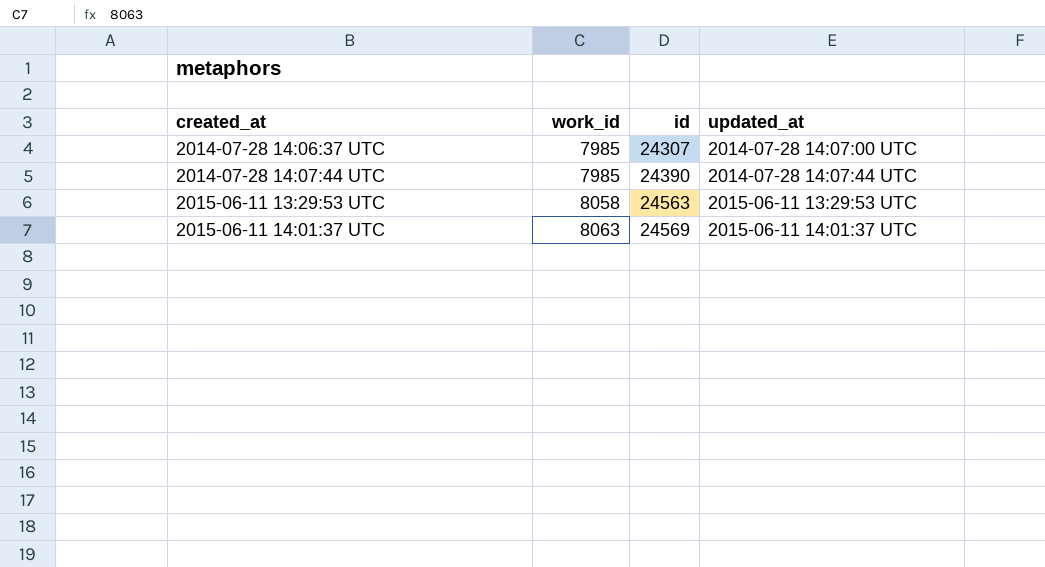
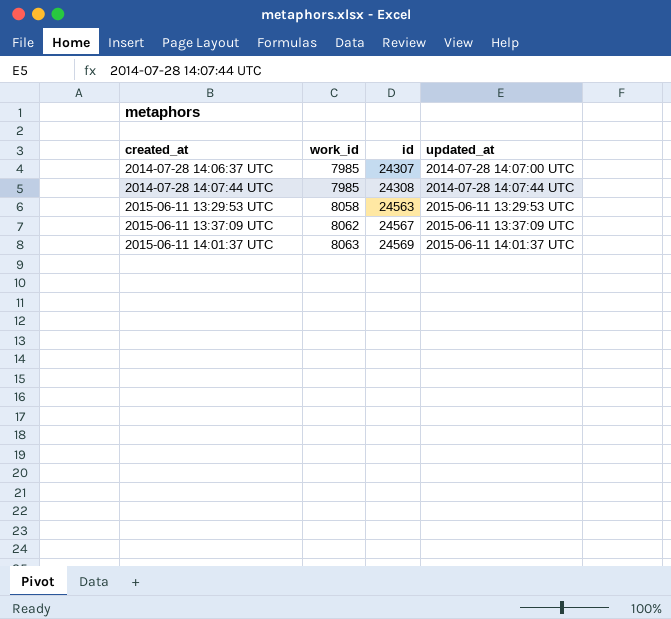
2014-07-28 14:07:44 UTC | id: 24390 -> 24308
row 2015-06-11 13:37:09 UTC: none -> 8062 | 24567 | 2015-06-11 13:37:09 UTC

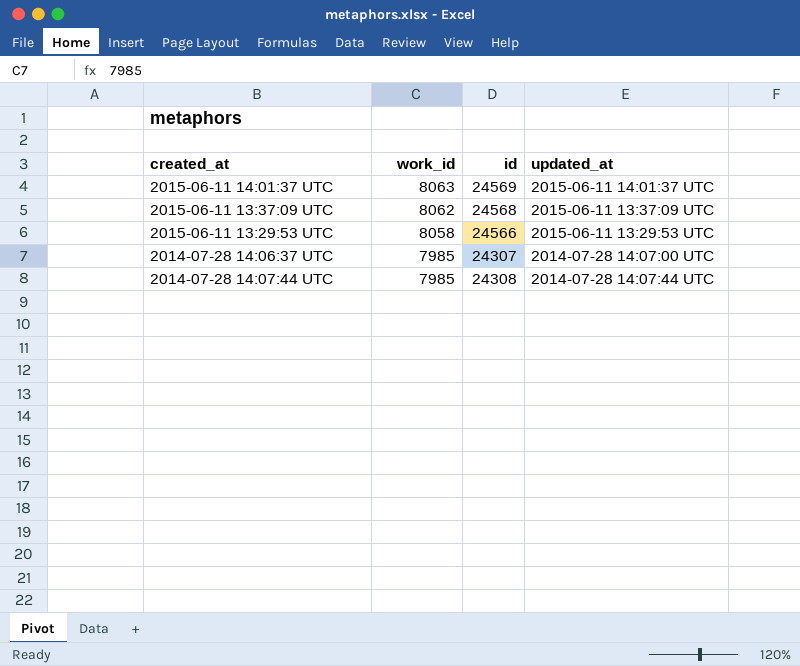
row order: created_at ascending -> work_id descending
2015-06-11 13:37:09 UTC | id: 24567 -> 24568
2015-06-11 13:29:53 UTC | id: 24563 -> 24566

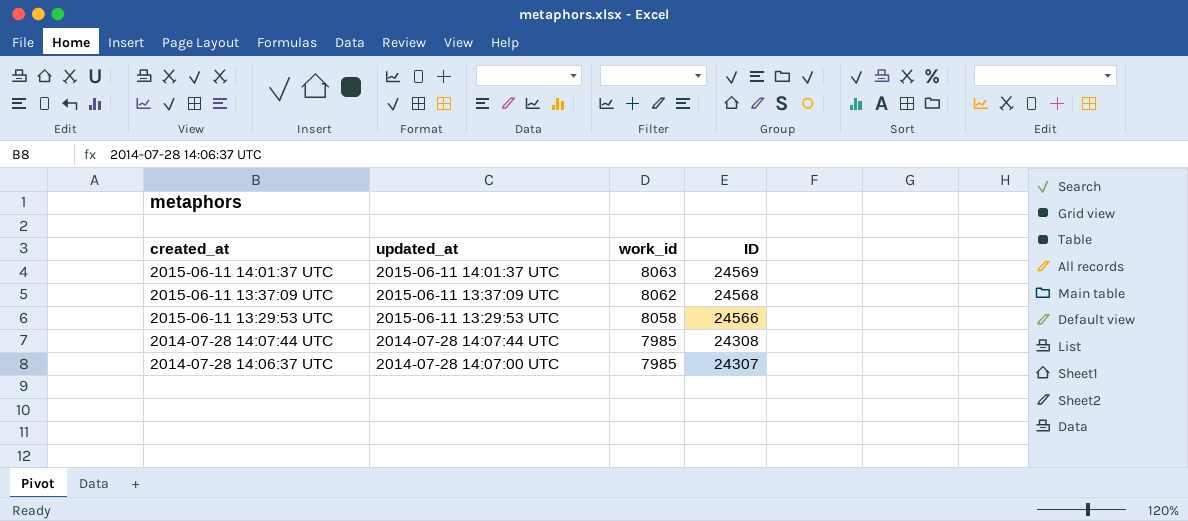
row order: work_id descending -> created_at descending
column updated_at | position: 4 -> 2
column name: id -> ID

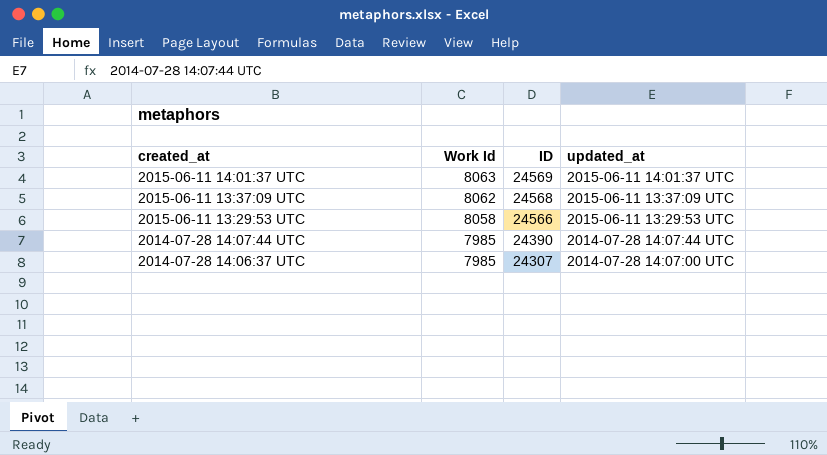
column name: work_id -> Work Id
column updated_at | position: 2 -> 4
2014-07-28 14:07:44 UTC | ID: 24308 -> 24390

